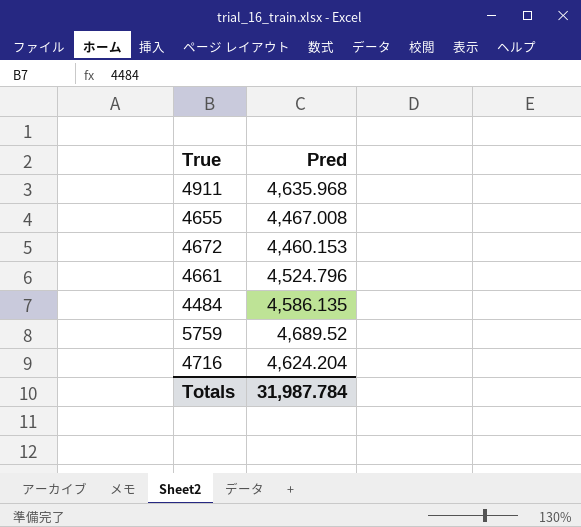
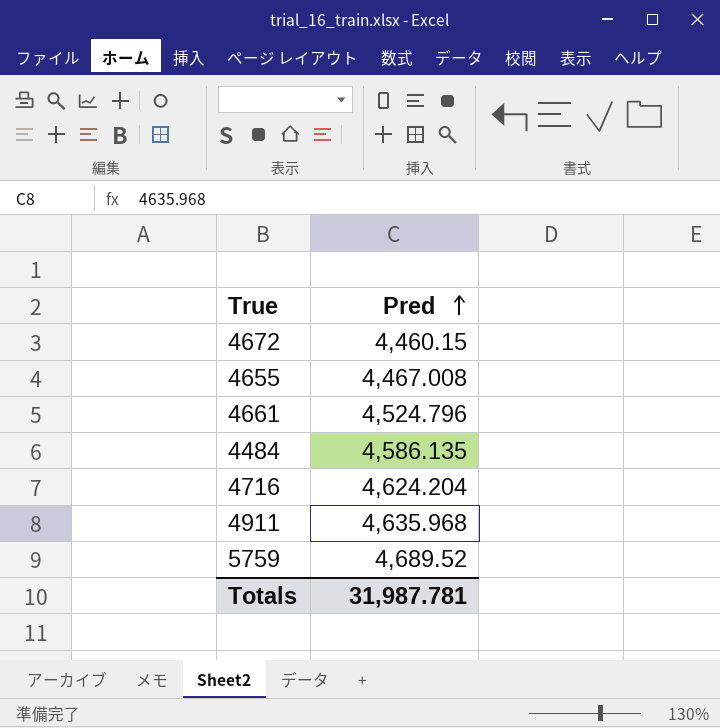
row order: none -> Pred ascending
4672 | Pred: 4,460.153 -> 4,460.15
Totals | Pred: 31,987.784 -> 31,987.781

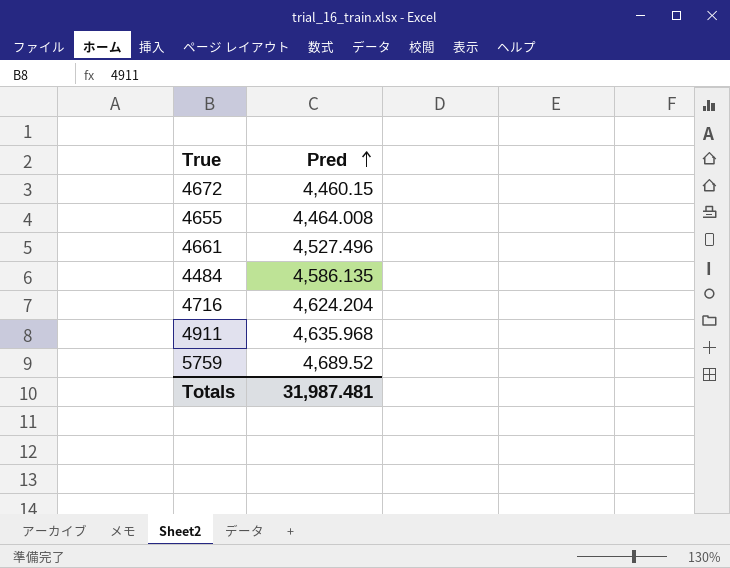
4655 | Pred: 4,467.008 -> 4,464.008
4661 | Pred: 4,524.796 -> 4,527.496
Totals | Pred: 31,987.781 -> 31,987.481

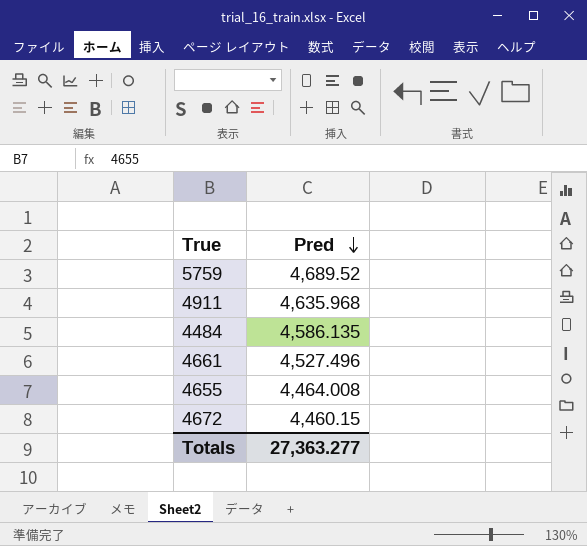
row order: Pred ascending -> Pred descending
row 4716: 4,624.204 -> none
Totals | Pred: 31,987.481 -> 27,363.277

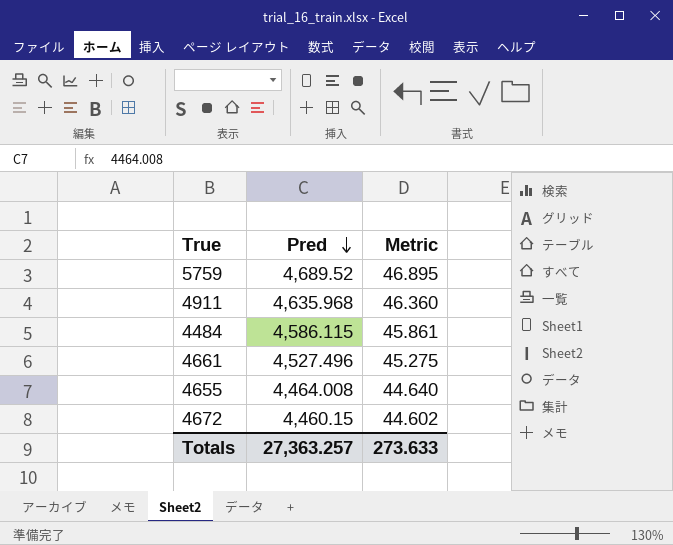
column Metric | formula: none -> [Pred] * 0.01
4484 | Pred: 4,586.135 -> 4,586.115
Totals | Pred: 27,363.277 -> 27,363.257

